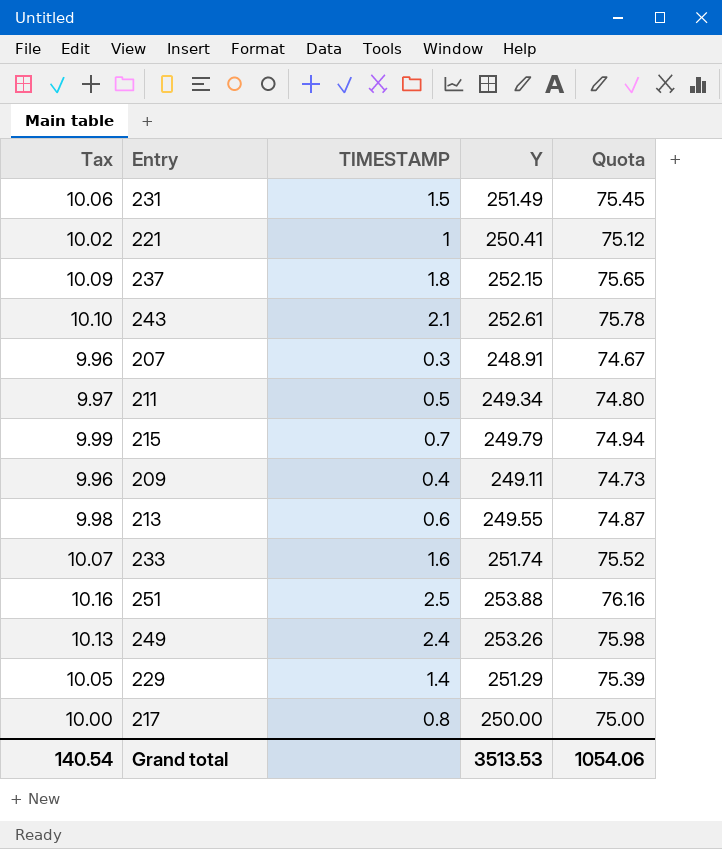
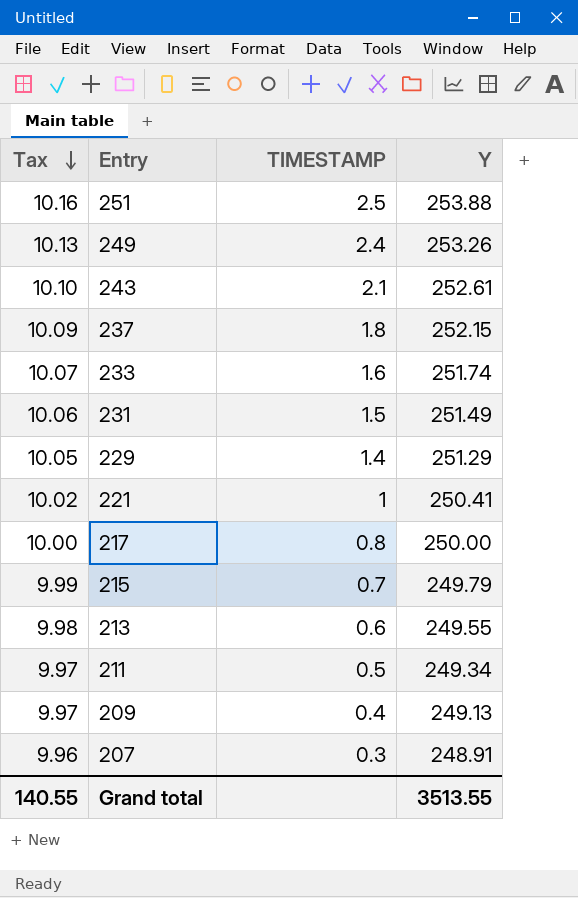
row order: none -> Tax descending
column Quota | formula: [Y] * 0.3 -> none
209 | Tax: 9.96 -> 9.97
209 | Y: 249.11 -> 249.13
Grand total | Tax: 140.54 -> 140.55
Grand total | Y: 3513.53 -> 3513.55

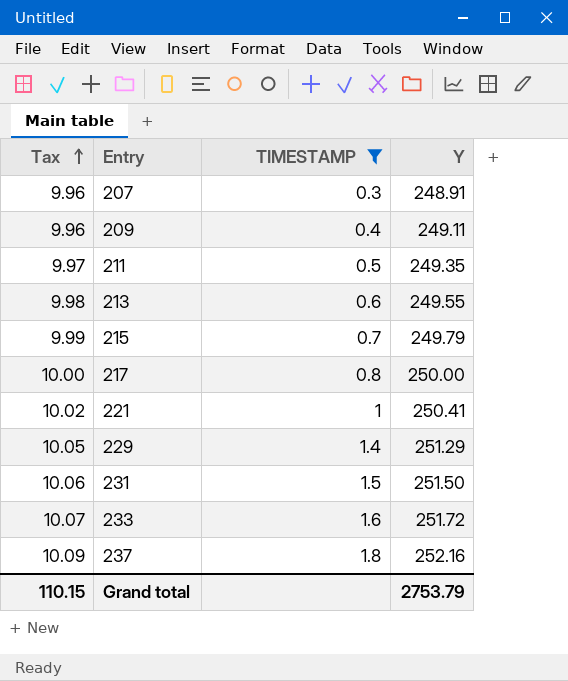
filter: none -> TIMESTAMP <= 1.8
row order: Tax descending -> Tax ascending
209 | Tax: 9.97 -> 9.96
209 | Y: 249.13 -> 249.11
211 | Y: 249.34 -> 249.35
231 | Y: 251.49 -> 251.50
233 | Y: 251.74 -> 251.72
237 | Y: 252.15 -> 252.16
Grand total | Tax: 140.55 -> 110.15
Grand total | Y: 3513.55 -> 2753.79

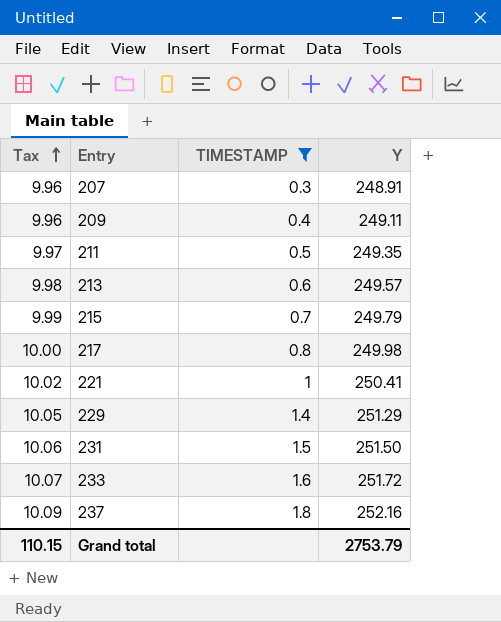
213 | Y: 249.55 -> 249.57
217 | Y: 250.00 -> 249.98

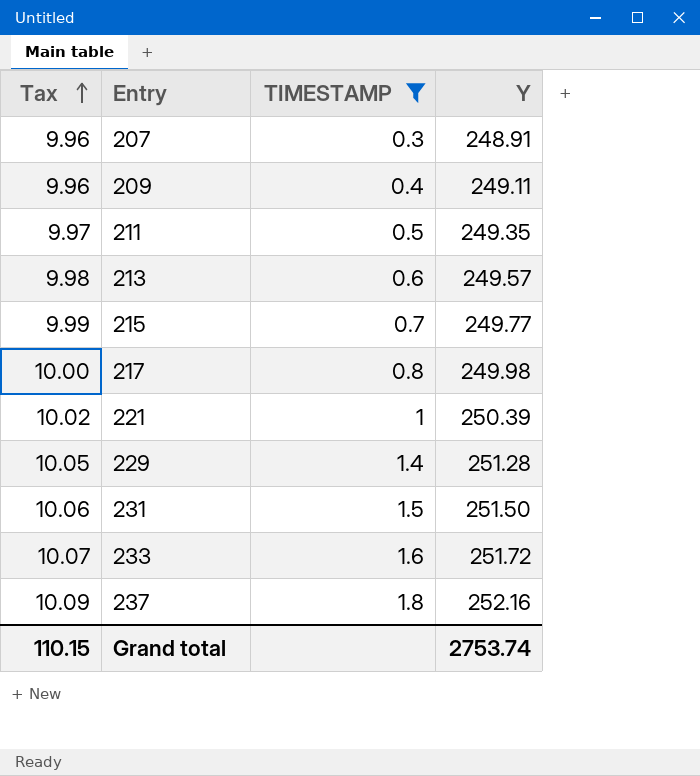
215 | Y: 249.79 -> 249.77
221 | Y: 250.41 -> 250.39
229 | Y: 251.29 -> 251.28
Grand total | Y: 2753.79 -> 2753.74

